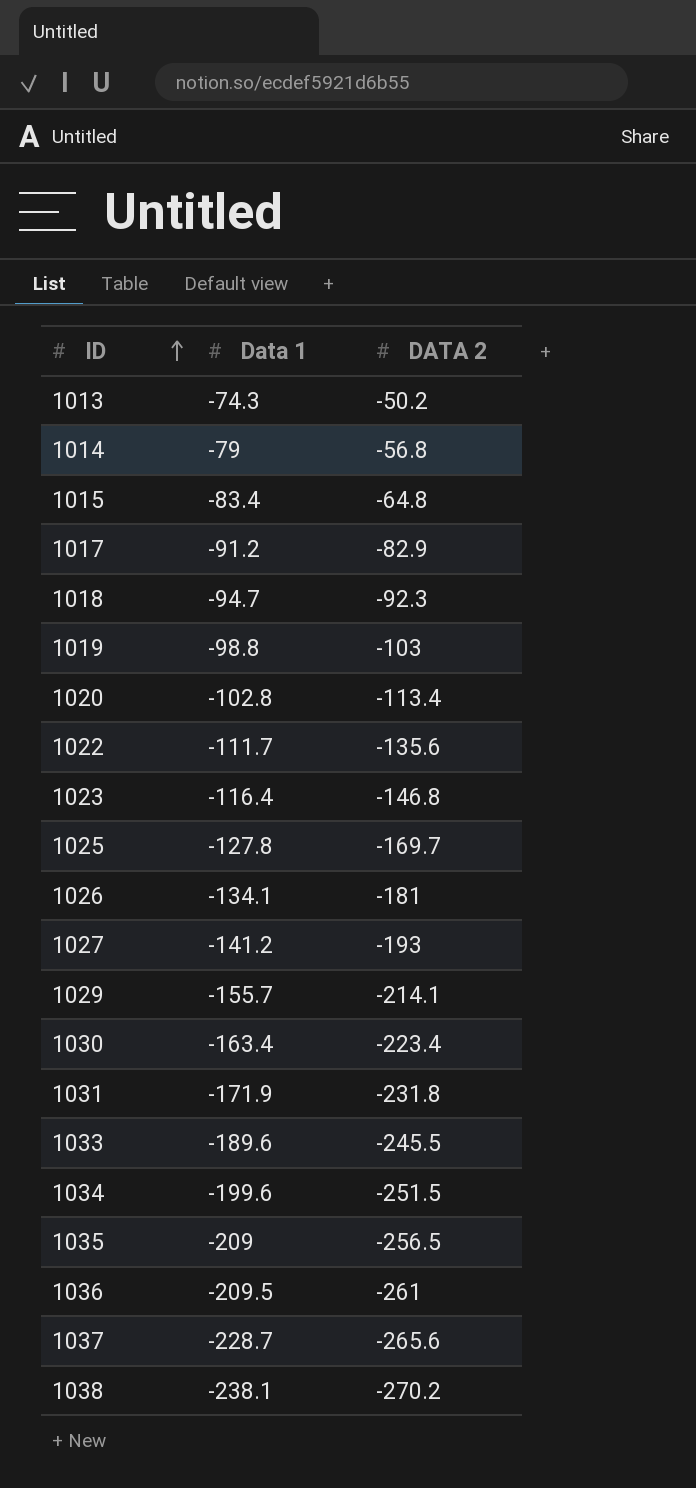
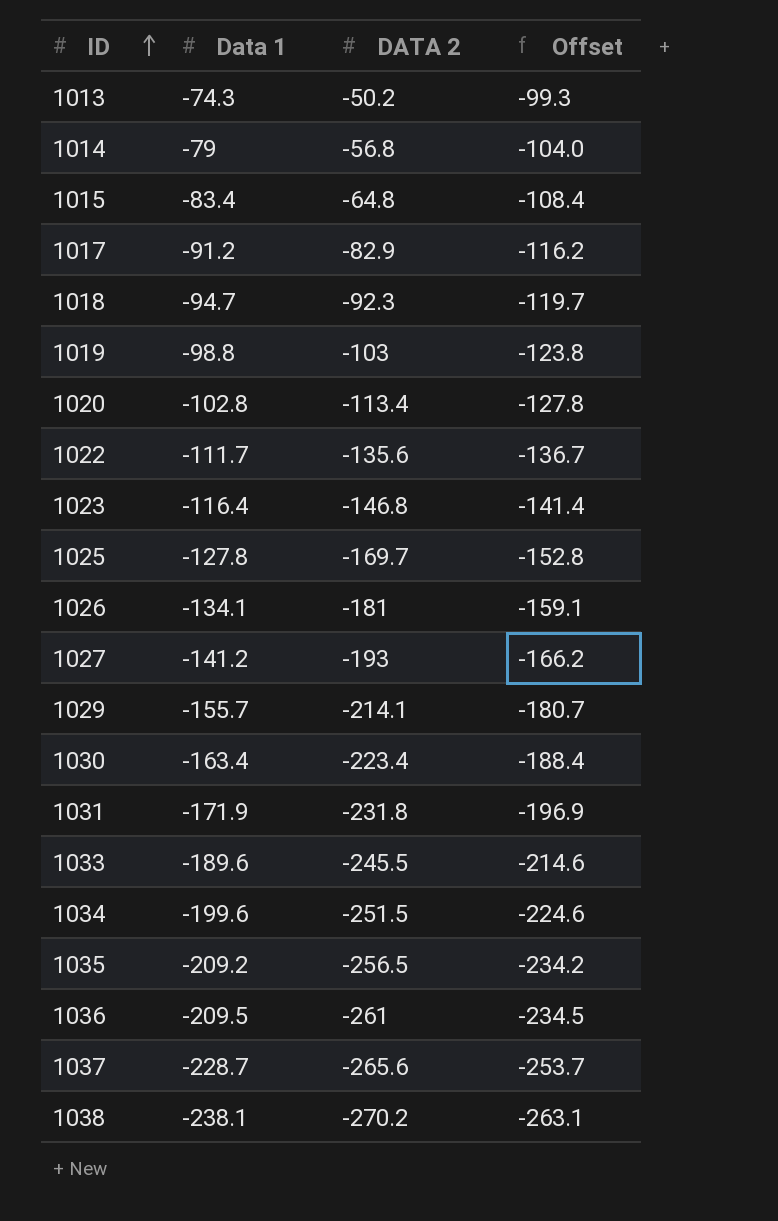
column Offset | formula: none -> [Data 1] - 25
1035 | Data 1: -209 -> -209.2

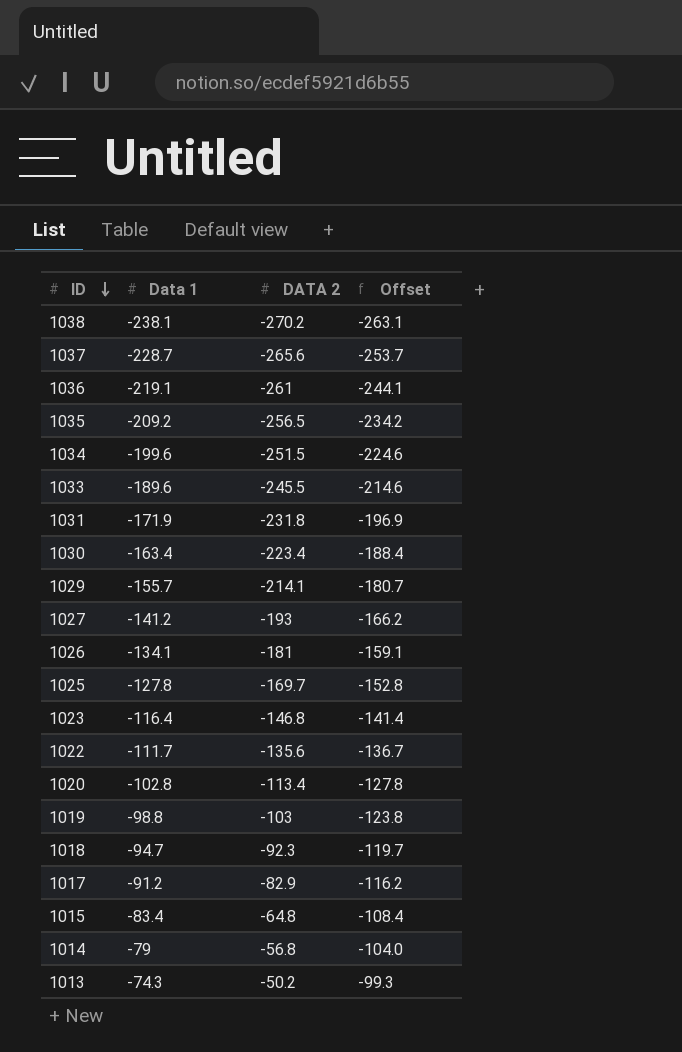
row order: ID ascending -> ID descending
1036 | Data 1: -209.5 -> -219.1
1036 | Offset: -234.5 -> -244.1

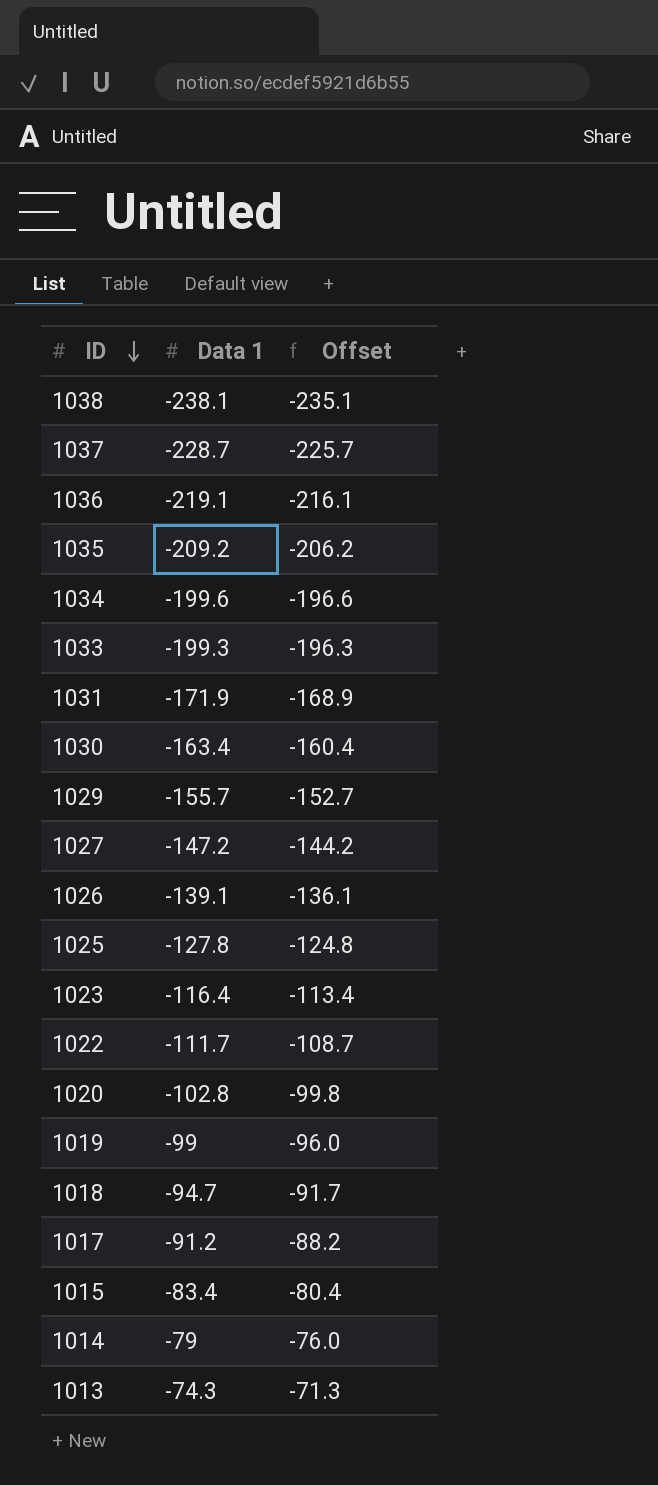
column DATA 2 | position: 3 -> none
column Offset | formula: [Data 1] - 25 -> [Data 1] + 3
1033 | Data 1: -189.6 -> -199.3
1027 | Data 1: -141.2 -> -147.2
1026 | Data 1: -134.1 -> -139.1
1019 | Data 1: -98.8 -> -99

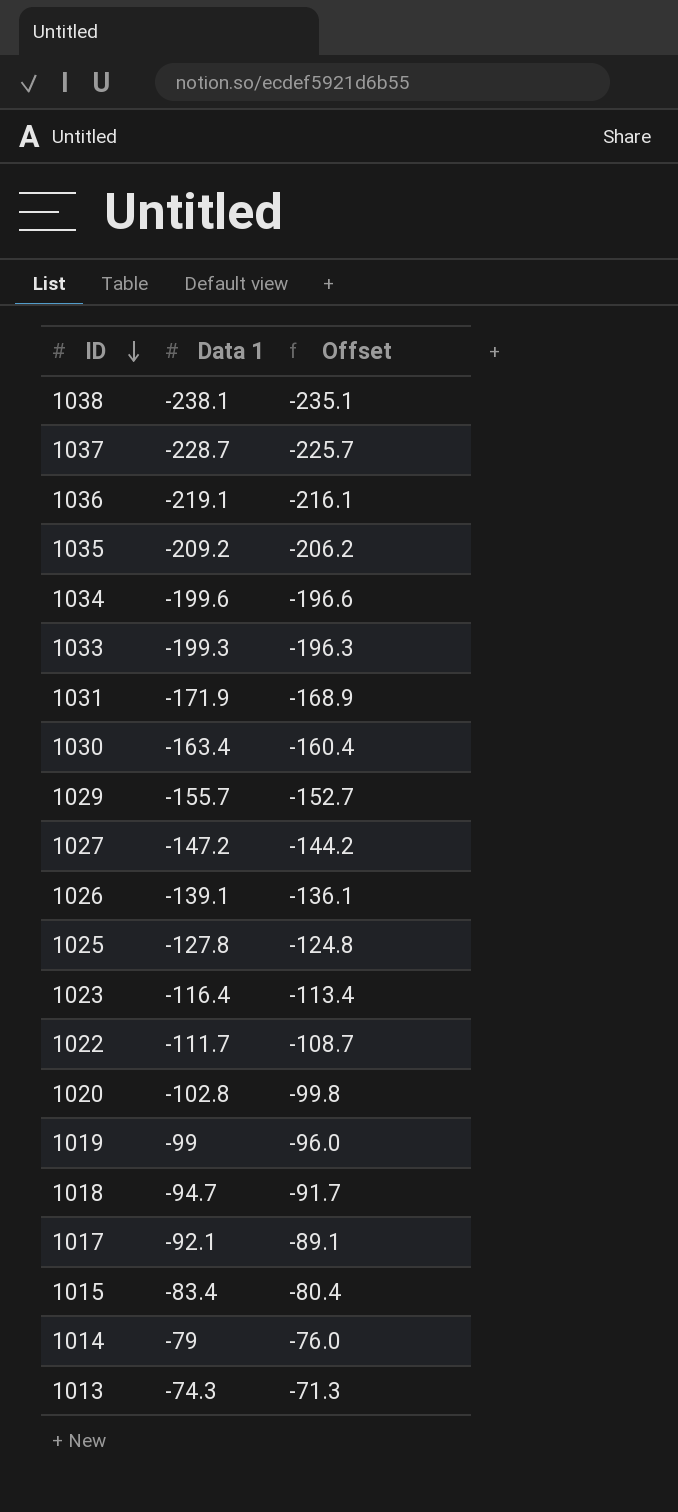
1017 | Data 1: -91.2 -> -92.1
1017 | Offset: -88.2 -> -89.1

